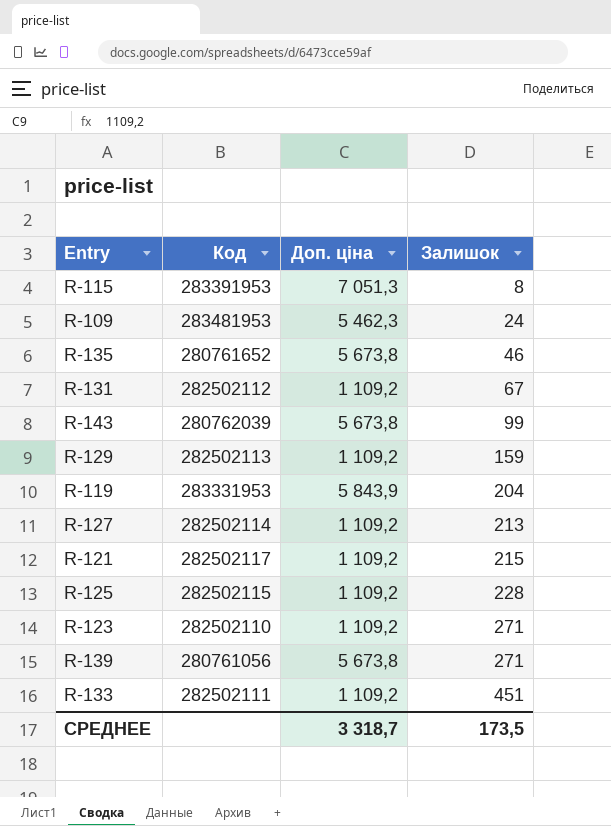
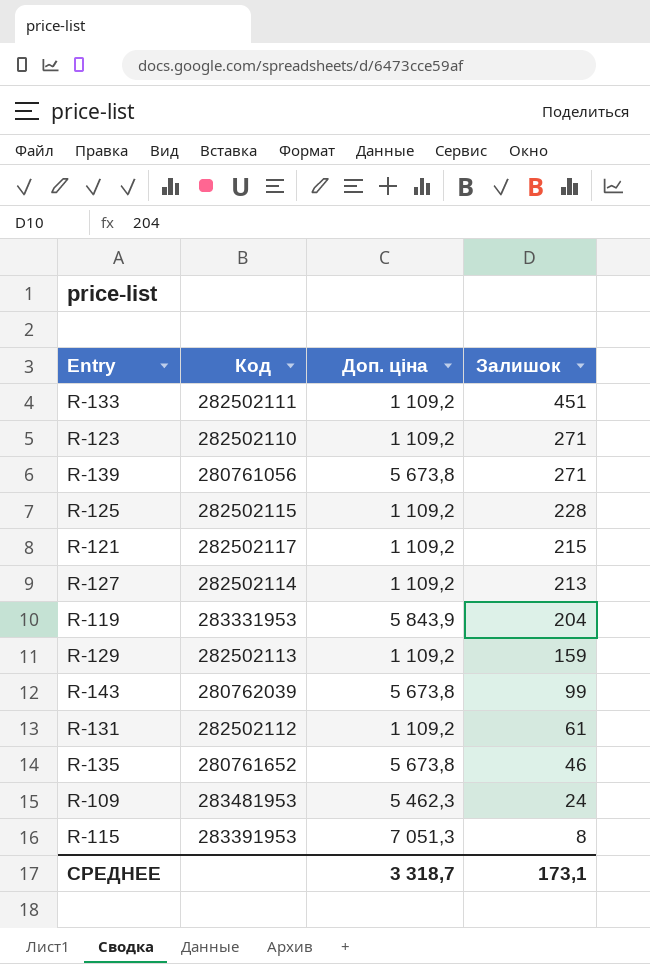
row order: Залишок ascending -> Залишок descending
R-131 | Залишок: 67 -> 61
СРЕДНЕЕ | Залишок: 173,5 -> 173,1

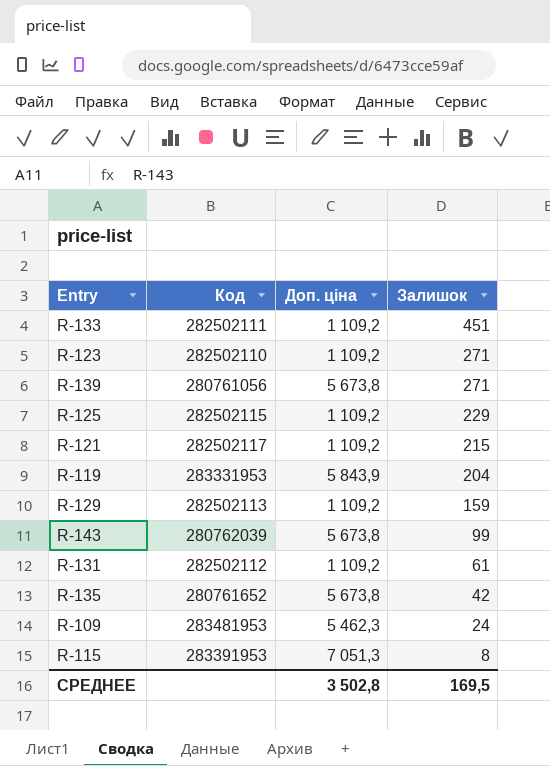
row R-127: 282502114 | 1 109,2 | 213 -> none
R-125 | Залишок: 228 -> 229
R-135 | Залишок: 46 -> 42
СРЕДНЕЕ | Доп. ціна: 3 318,7 -> 3 502,8
СРЕДНЕЕ | Залишок: 173,1 -> 169,5

